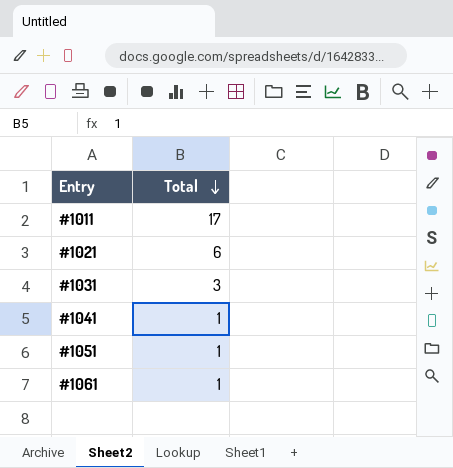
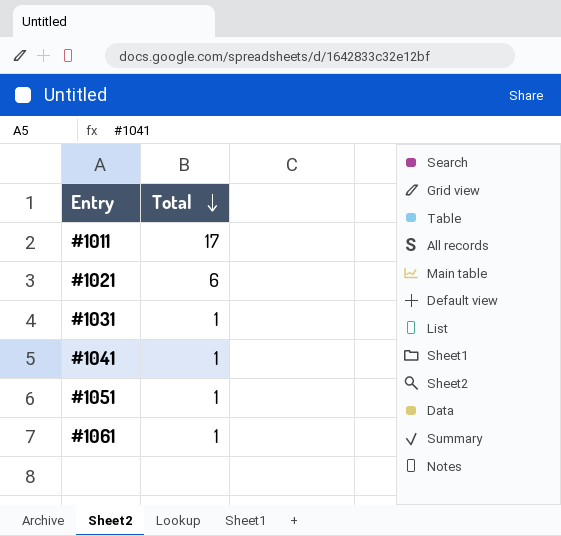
#1031 | Total: 3 -> 1

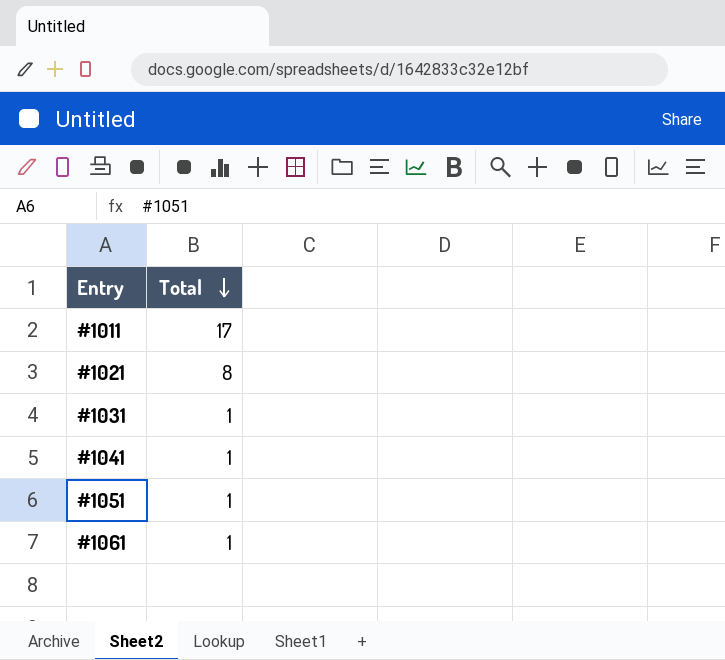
#1021 | Total: 6 -> 8

